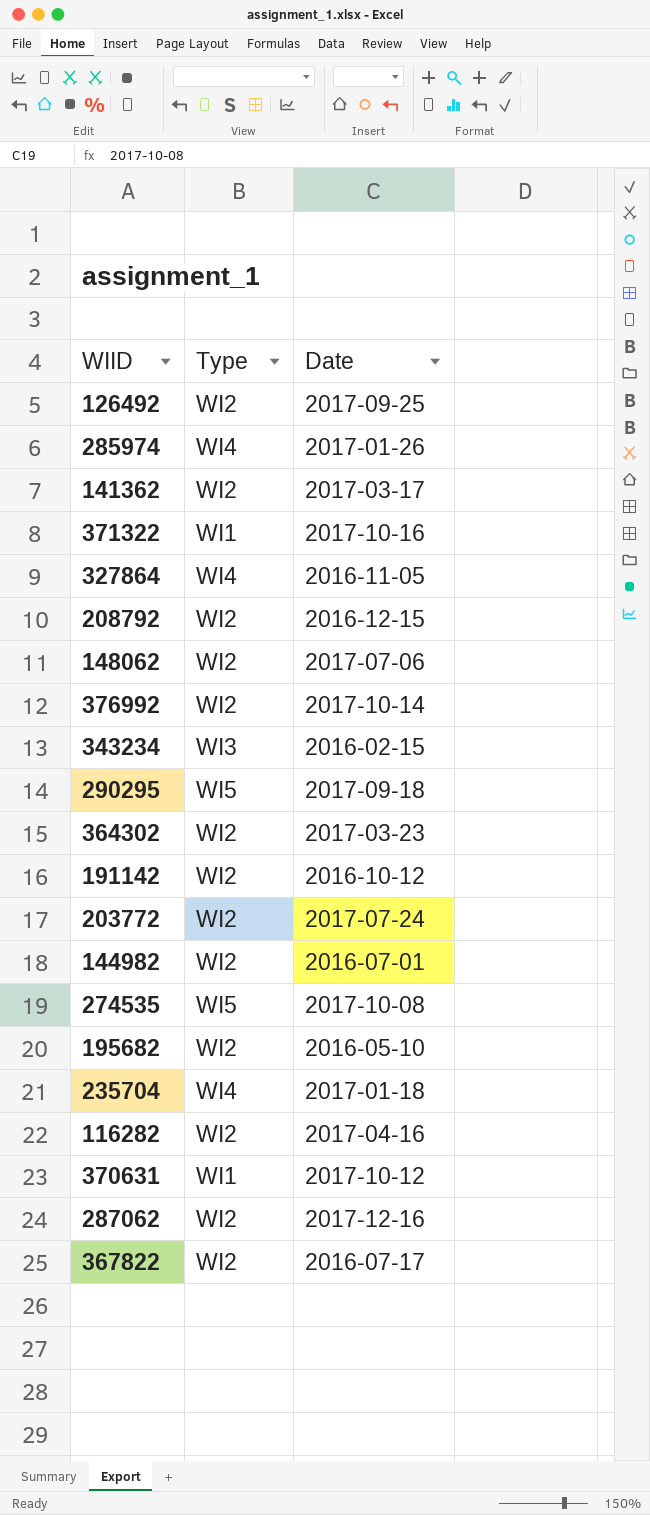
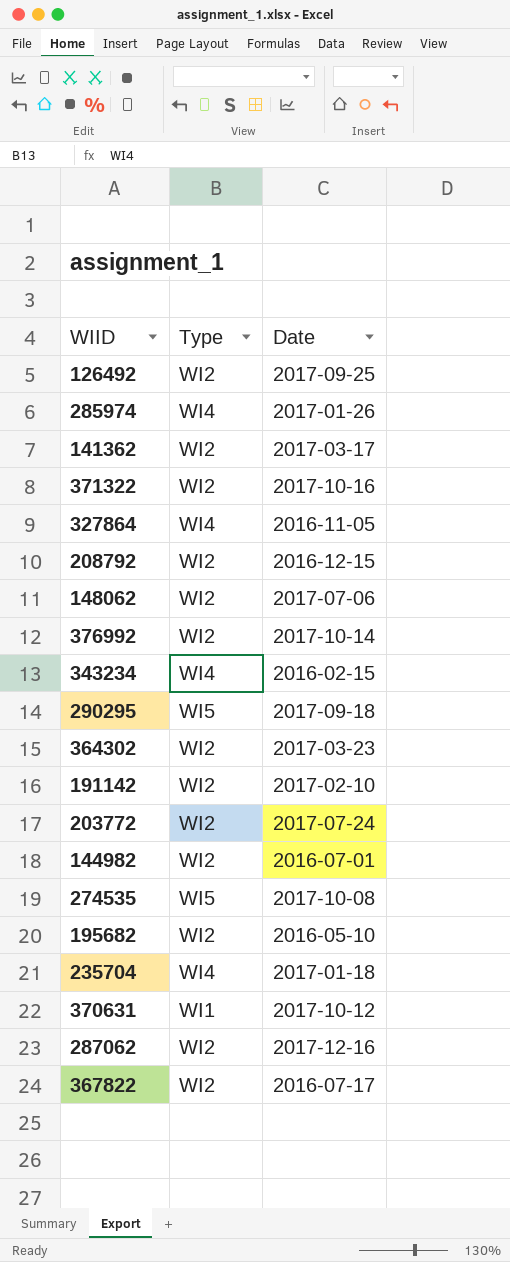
row 116282: WI2 | 2017-04-16 -> none
371322 | Type: WI1 -> WI2
343234 | Type: WI3 -> WI4
191142 | Date: 2016-10-12 -> 2017-02-10

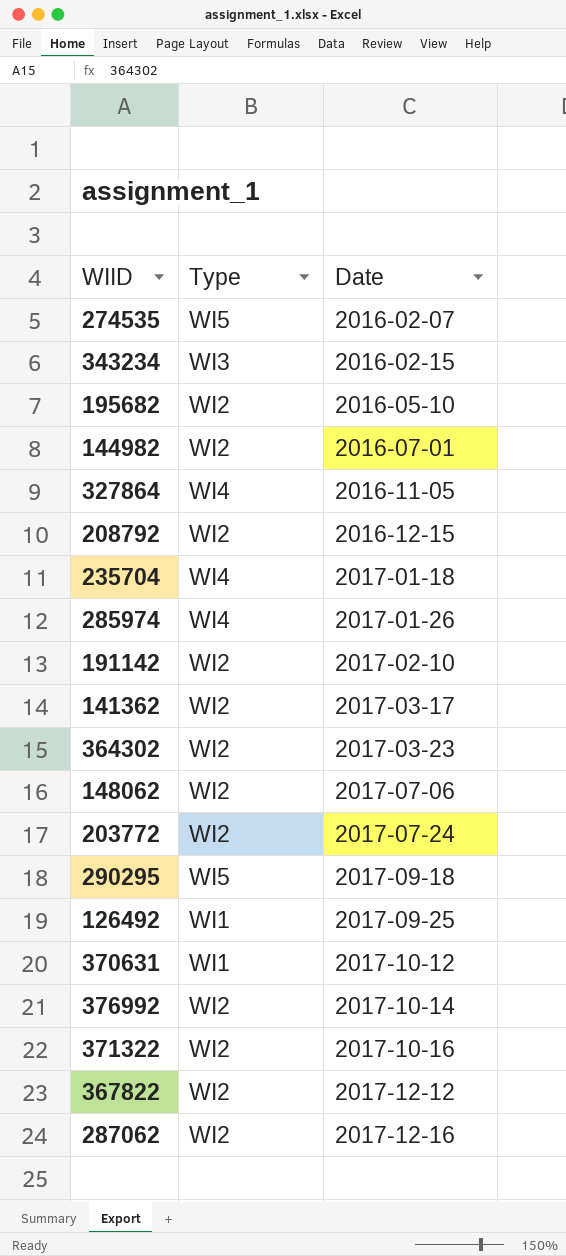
row order: none -> Date ascending
274535 | Date: 2017-10-08 -> 2016-02-07
343234 | Type: WI4 -> WI3
126492 | Type: WI2 -> WI1
367822 | Date: 2016-07-17 -> 2017-12-12

